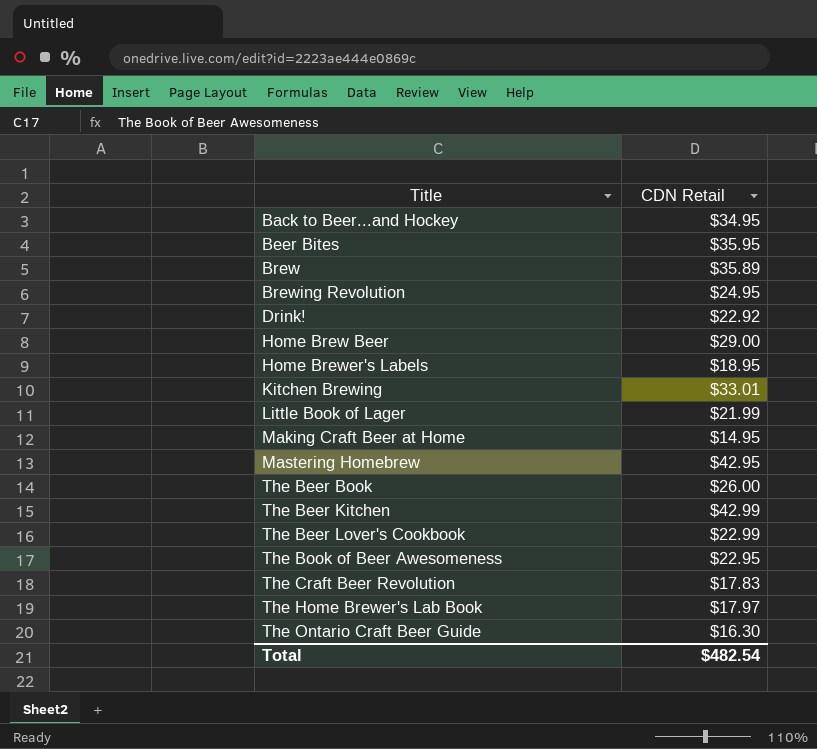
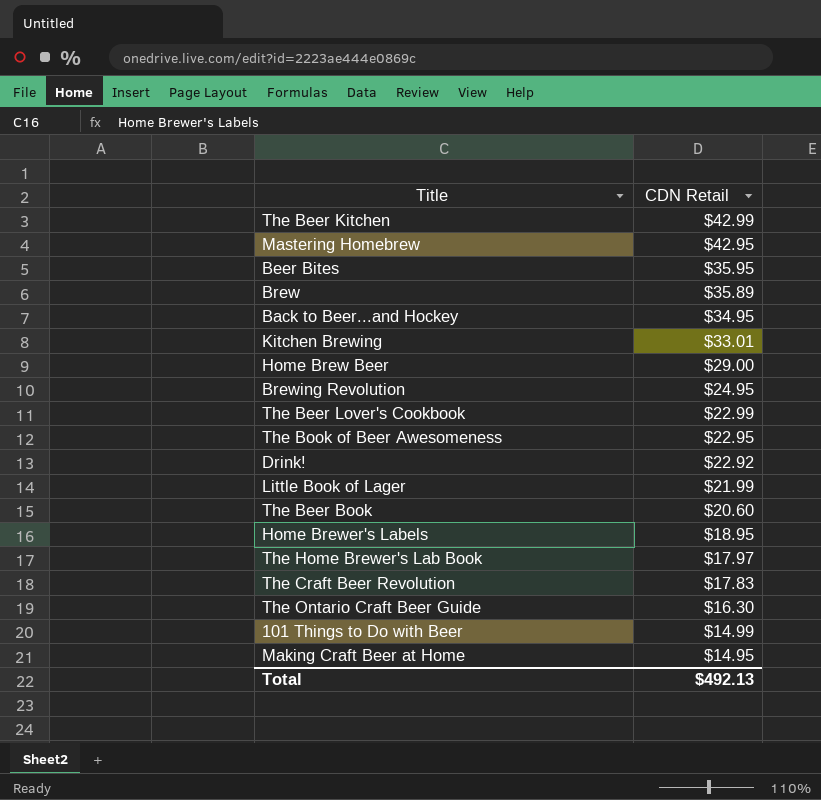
row order: Title ascending -> CDN Retail descending
The Beer Book | CDN Retail: $26.00 -> $20.60
row 101 Things to Do with Beer: none -> $14.99
Total | CDN Retail: $482.54 -> $492.13

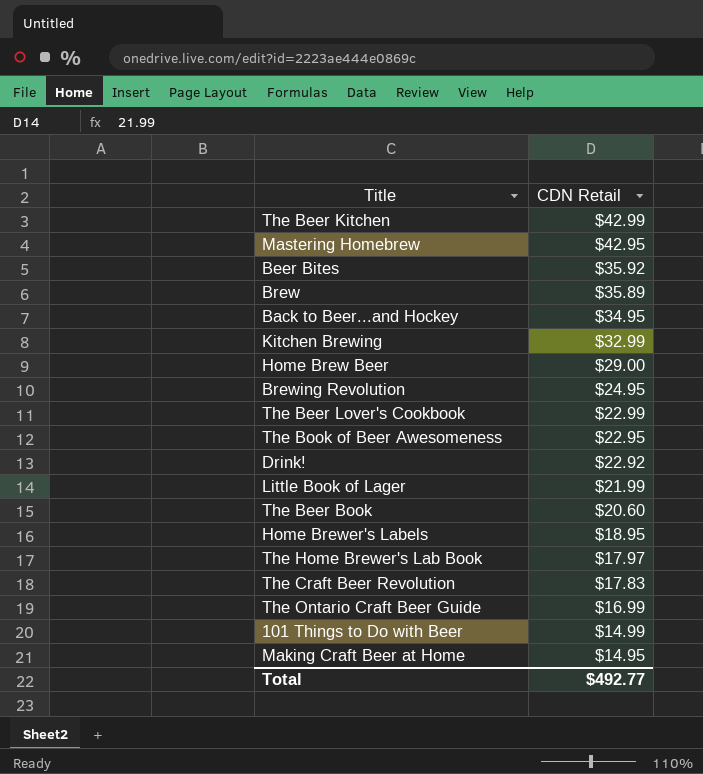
Beer Bites | CDN Retail: $35.95 -> $35.92
Kitchen Brewing | CDN Retail: $33.01 -> $32.99
The Ontario Craft Beer Guide | CDN Retail: $16.30 -> $16.99
Total | CDN Retail: $492.13 -> $492.77

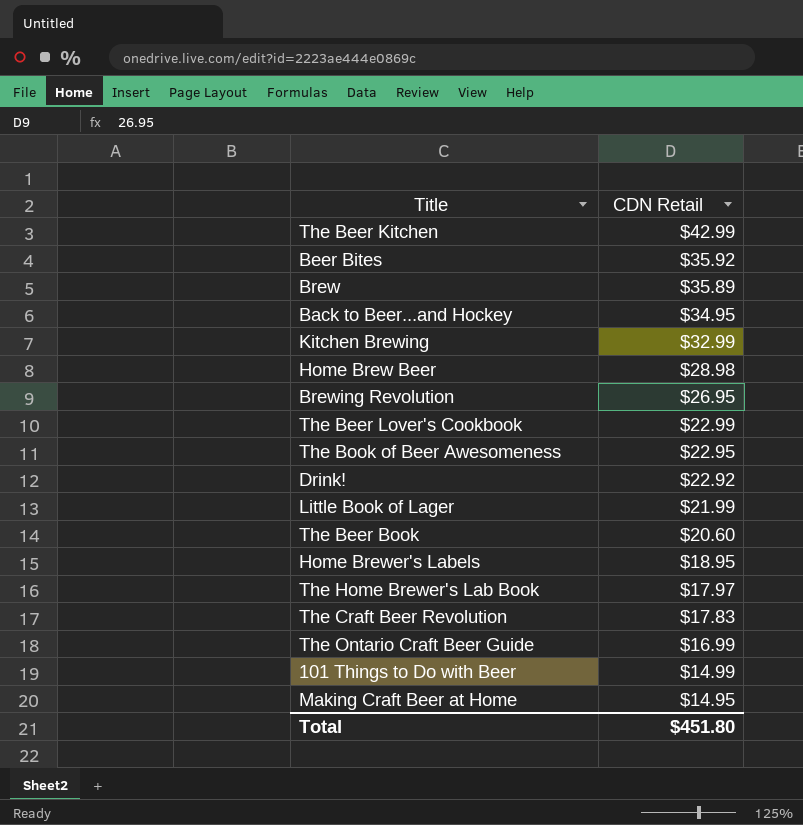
row Mastering Homebrew: $42.95 -> none
Home Brew Beer | CDN Retail: $29.00 -> $28.98
Brewing Revolution | CDN Retail: $24.95 -> $26.95
Total | CDN Retail: $492.77 -> $451.80

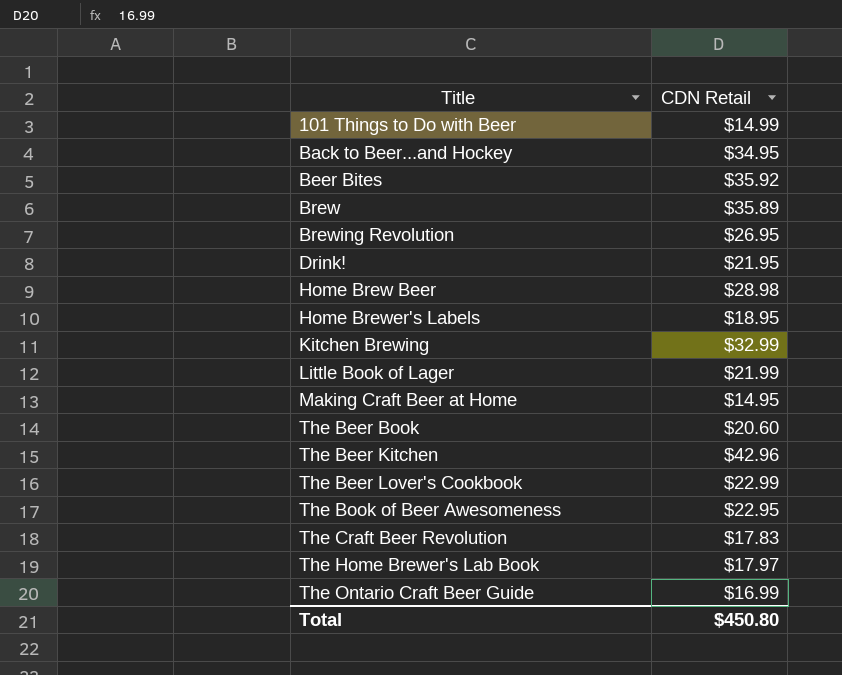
row order: CDN Retail descending -> Title ascending
Drink! | CDN Retail: $22.92 -> $21.95
The Beer Kitchen | CDN Retail: $42.99 -> $42.96
Total | CDN Retail: $451.80 -> $450.80

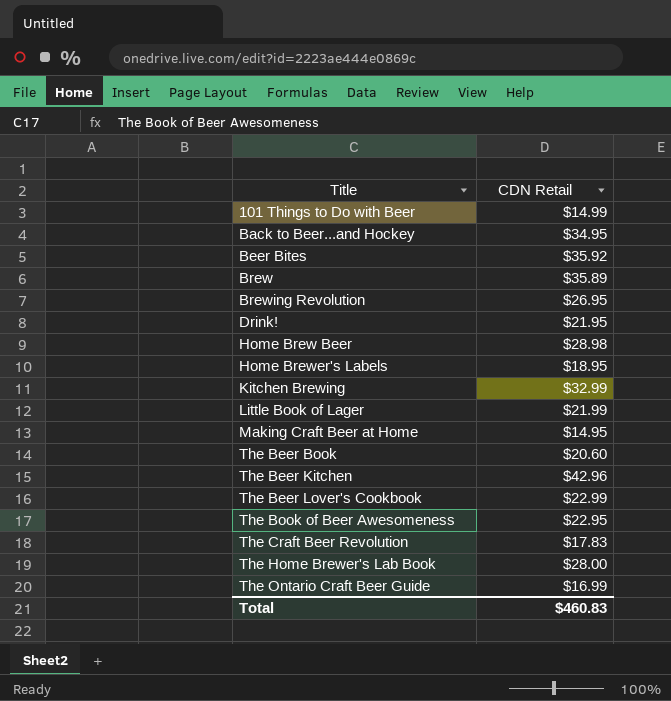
The Home Brewer's Lab Book | CDN Retail: $17.97 -> $28.00
Total | CDN Retail: $450.80 -> $460.83

